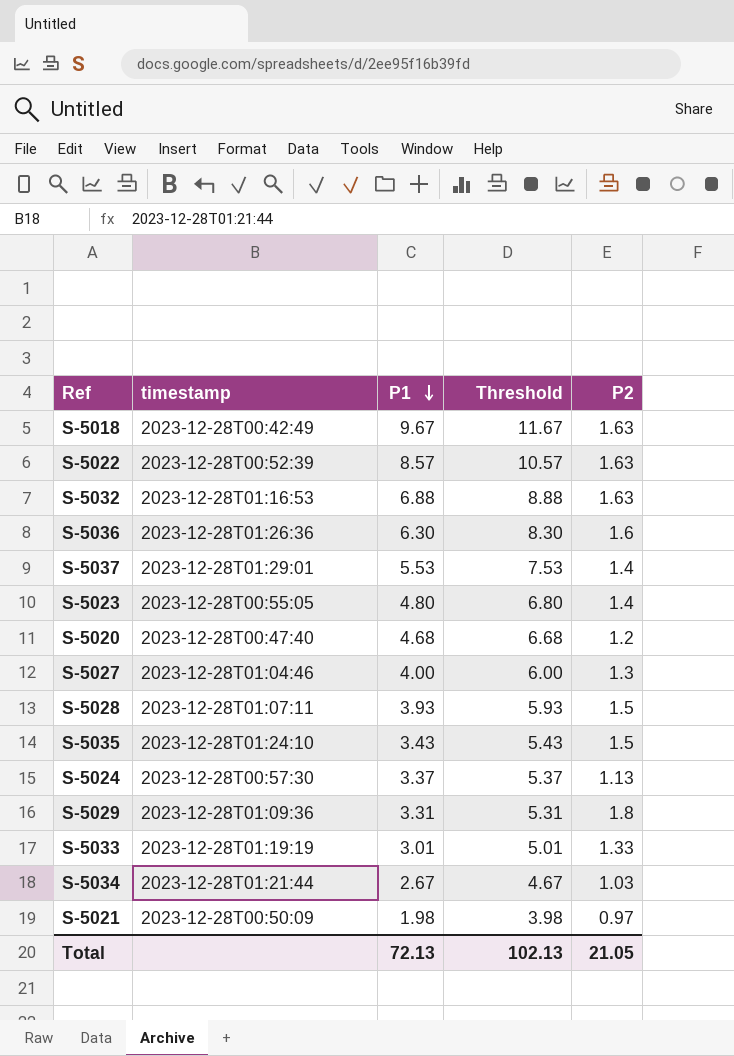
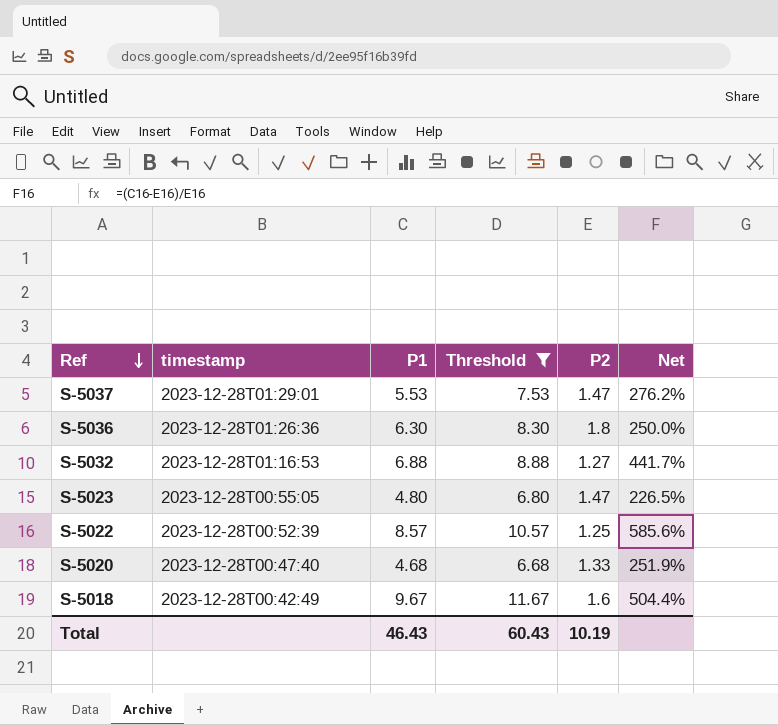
filter: none -> Threshold >= 6.68
row order: P1 descending -> Ref descending
column Net | formula: none -> ([P1] - [P2]) / [P2]
S-5037 | P2: 1.4 -> 1.47
S-5036 | P2: 1.6 -> 1.8
S-5032 | P2: 1.63 -> 1.27
S-5023 | P2: 1.4 -> 1.47
S-5022 | P2: 1.63 -> 1.25
S-5020 | P2: 1.2 -> 1.33
S-5018 | P2: 1.63 -> 1.6
Total | P1: 72.13 -> 46.43
Total | Threshold: 102.13 -> 60.43
Total | P2: 21.05 -> 10.19

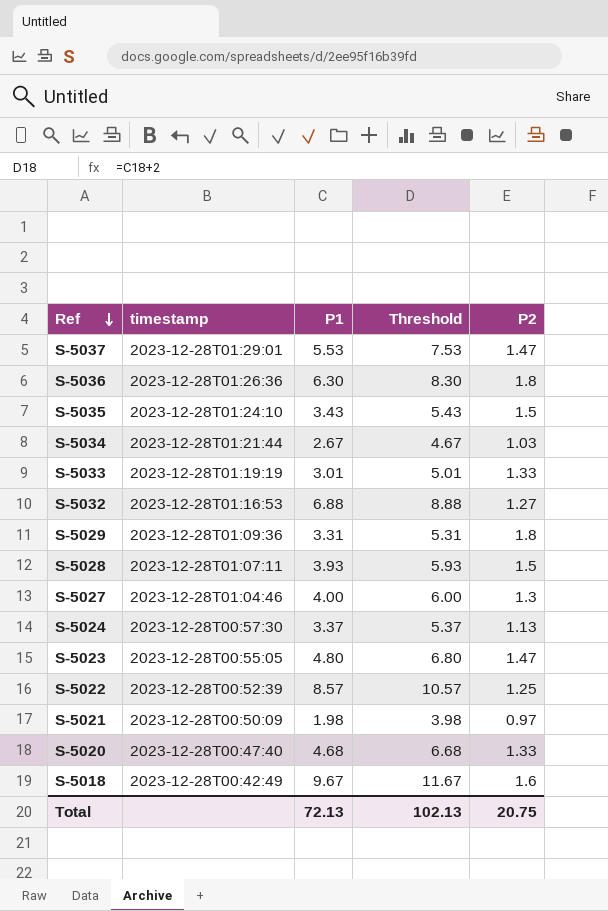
filter: Threshold >= 6.68 -> none
column Net | formula: ([P1] - [P2]) / [P2] -> none
Total | P1: 46.43 -> 72.13
Total | Threshold: 60.43 -> 102.13
Total | P2: 10.19 -> 20.75

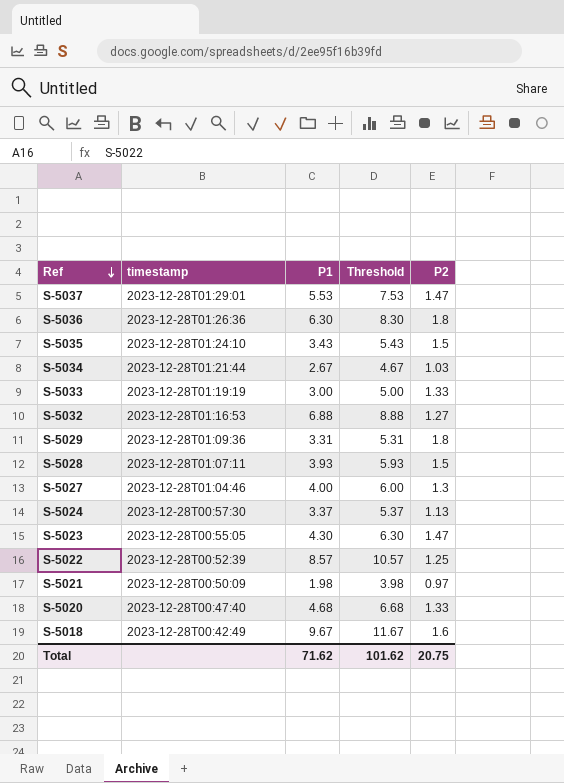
S-5033 | P1: 3.01 -> 3.00
S-5033 | Threshold: 5.01 -> 5.00
S-5023 | P1: 4.80 -> 4.30
S-5023 | Threshold: 6.80 -> 6.30
Total | P1: 72.13 -> 71.62
Total | Threshold: 102.13 -> 101.62

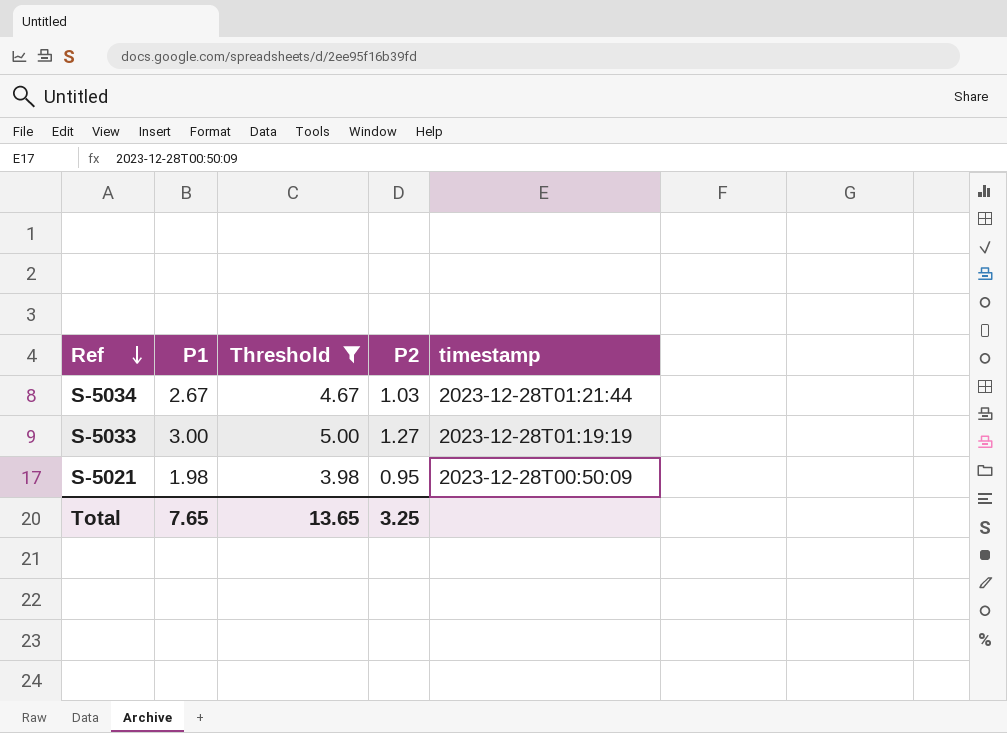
filter: none -> Threshold <= 5.00
column timestamp | position: 2 -> 5
S-5033 | P2: 1.33 -> 1.27
S-5021 | P2: 0.97 -> 0.95
Total | P1: 71.62 -> 7.65
Total | Threshold: 101.62 -> 13.65
Total | P2: 20.75 -> 3.25

